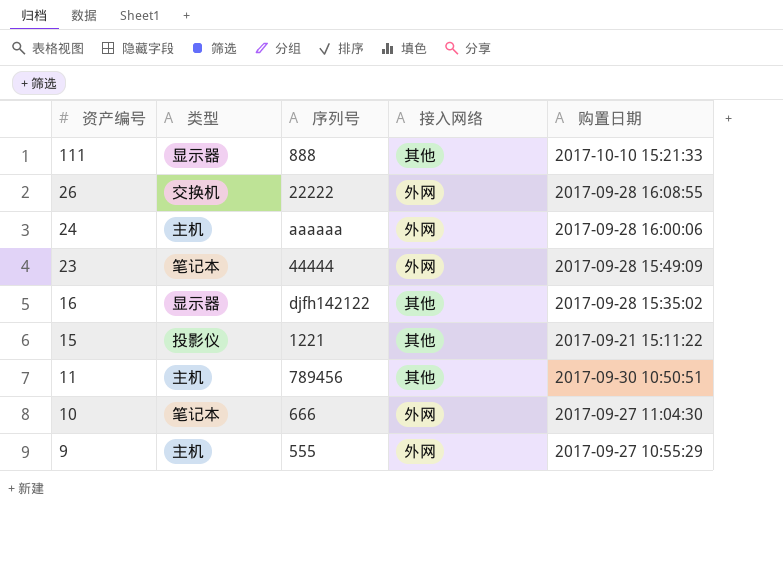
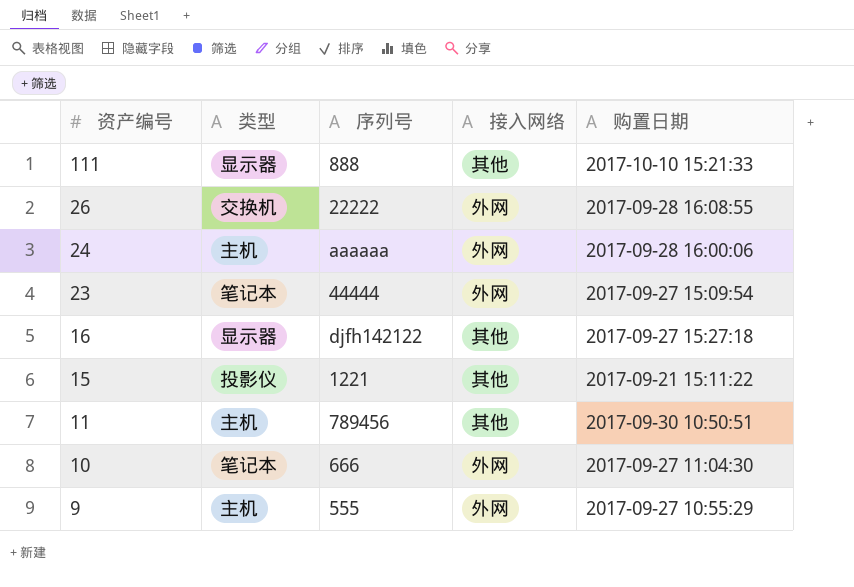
23 | 购置日期: 2017-09-28 15:49:09 -> 2017-09-27 15:09:54
16 | 购置日期: 2017-09-28 15:35:02 -> 2017-09-27 15:27:18

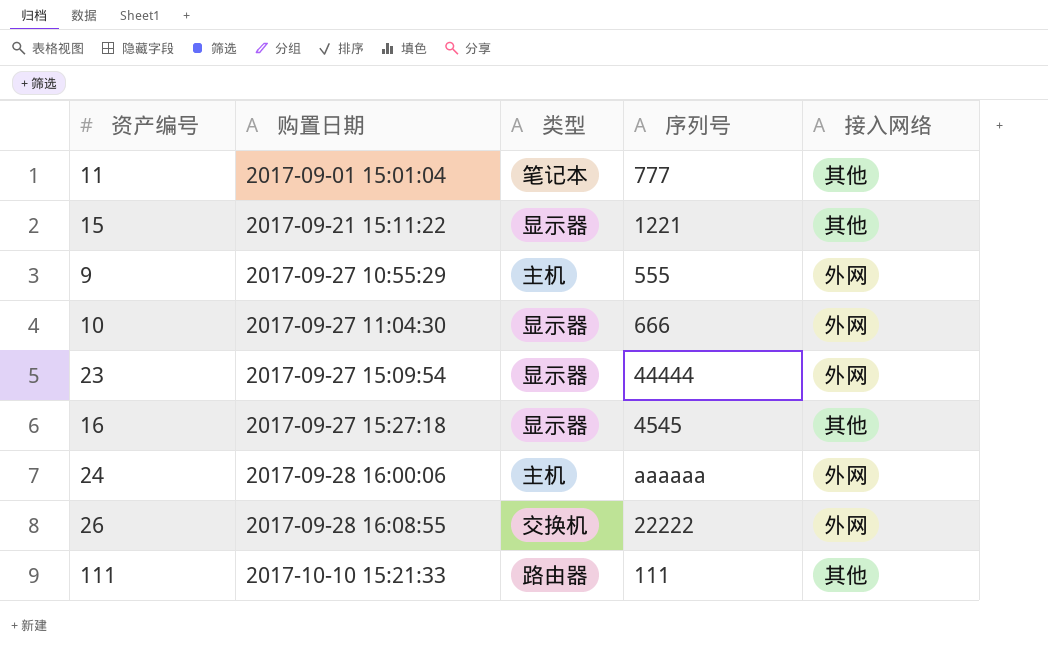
row order: 资产编号 descending -> 购置日期 ascending
column 购置日期 | position: 5 -> 2
11 | 购置日期: 2017-09-30 10:50:51 -> 2017-09-01 15:01:04
11 | 类型: 主机 -> 笔记本
11 | 序列号: 789456 -> 777
15 | 类型: 投影仪 -> 显示器
10 | 类型: 笔记本 -> 显示器
23 | 类型: 笔记本 -> 显示器
16 | 序列号: djfh142122 -> 4545
111 | 类型: 显示器 -> 路由器
111 | 序列号: 888 -> 111

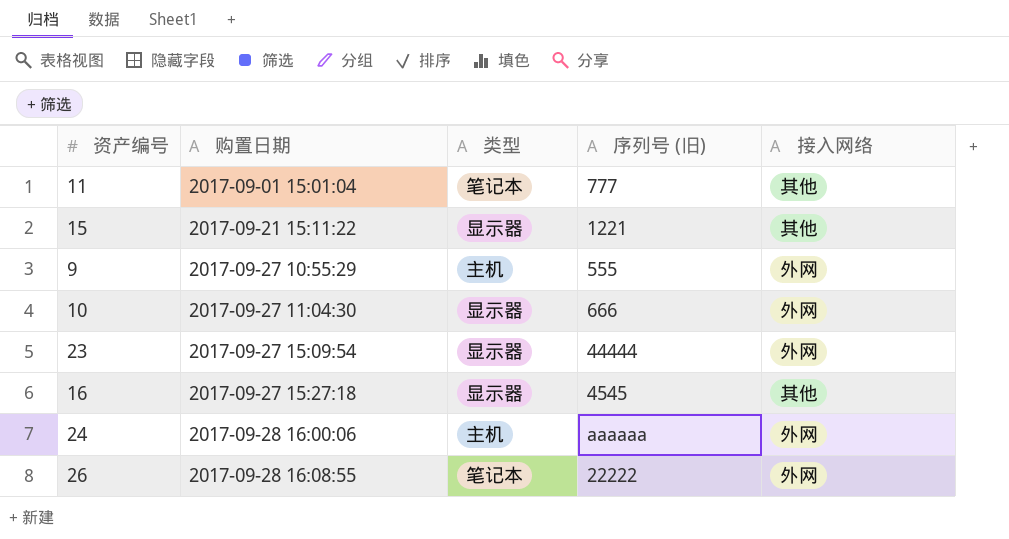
column name: 序列号 -> 序列号 (旧)
row 111: 2017-10-10 15:21:33 | 路由器 | 111 | 其他 -> none
26 | 类型: 交换机 -> 笔记本

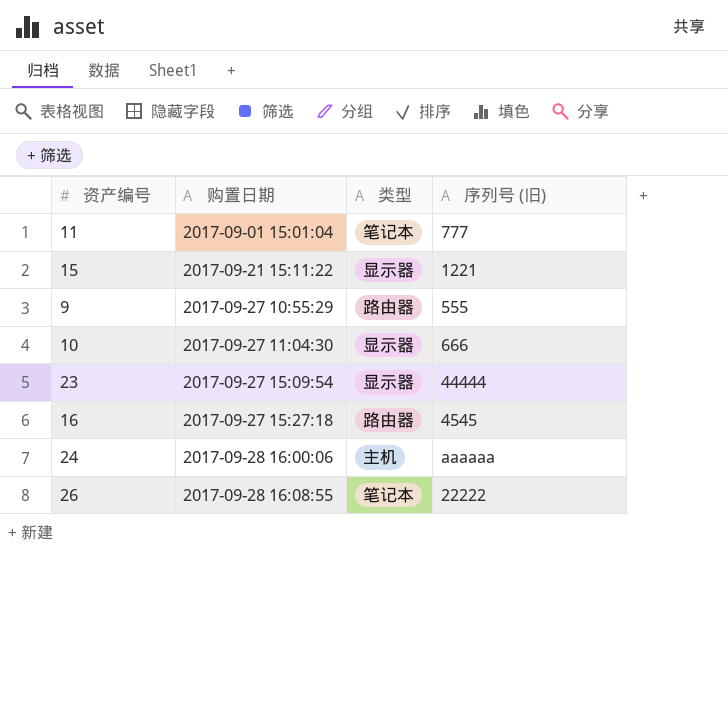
column 接入网络 | position: 5 -> none
9 | 类型: 主机 -> 路由器
16 | 类型: 显示器 -> 路由器

